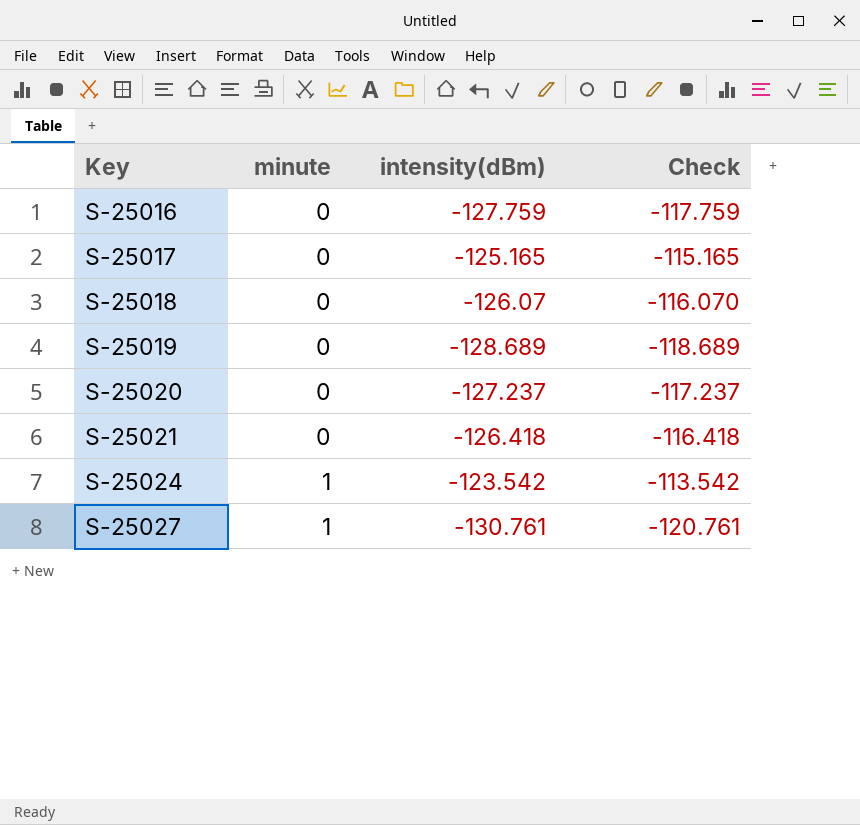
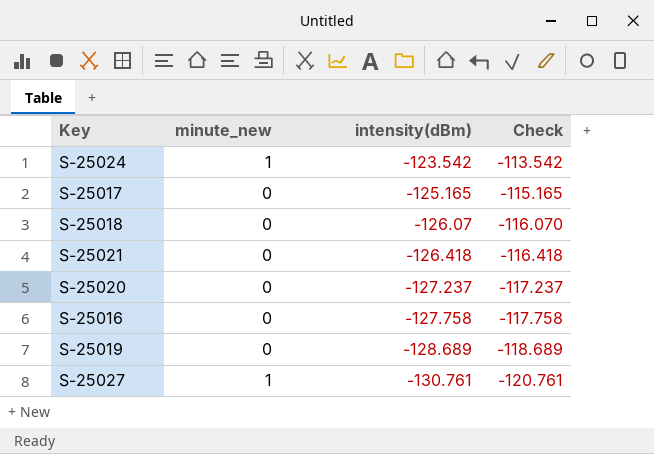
row order: Key ascending -> intensity(dBm) descending
column name: minute -> minute_new
S-25016 | intensity(dBm): -127.759 -> -127.758
S-25016 | Check: -117.759 -> -117.758

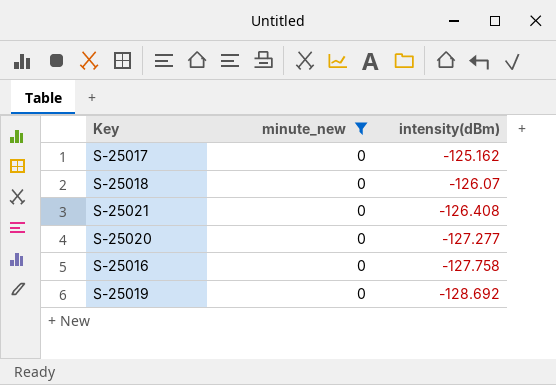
filter: none -> minute_new = 0
column Check | formula: [intensity(dBm)] + 10 -> none
S-25017 | intensity(dBm): -125.165 -> -125.162
S-25021 | intensity(dBm): -126.418 -> -126.408
S-25020 | intensity(dBm): -127.237 -> -127.277
S-25019 | intensity(dBm): -128.689 -> -128.692

